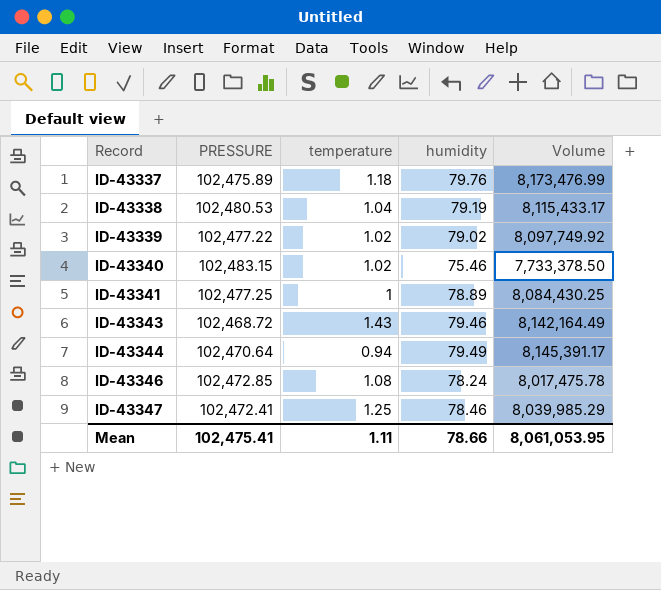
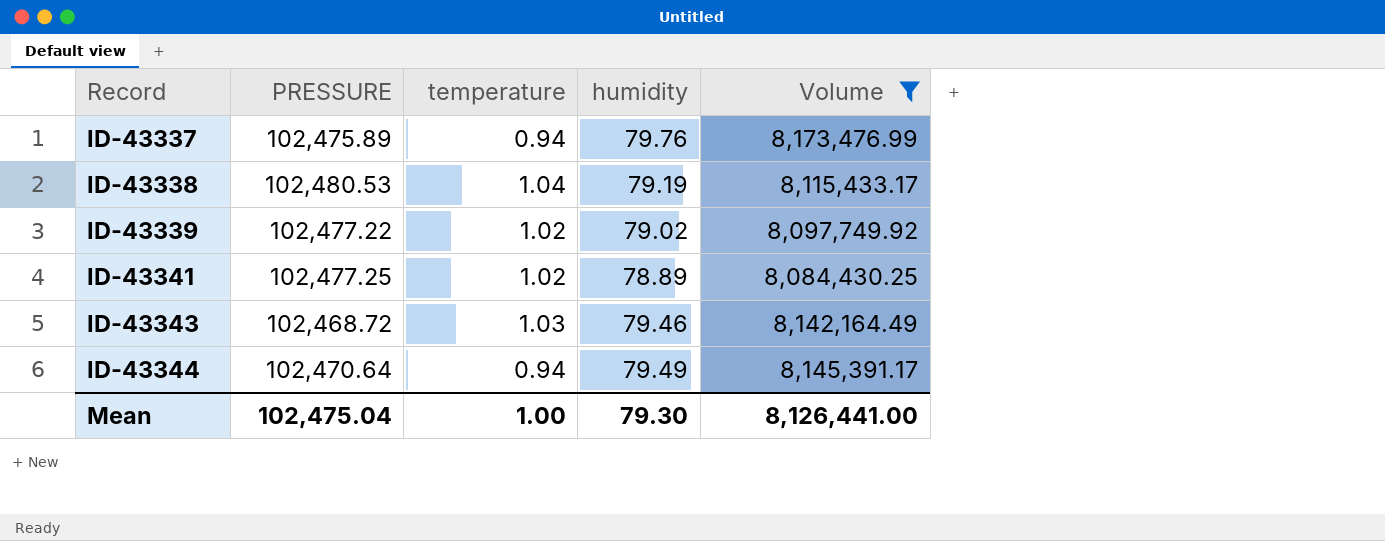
filter: none -> Volume >= 8,084,430.25
ID-43337 | temperature: 1.18 -> 0.94
ID-43341 | temperature: 1 -> 1.02
ID-43343 | temperature: 1.43 -> 1.03
Mean | PRESSURE: 102,475.41 -> 102,475.04
Mean | temperature: 1.11 -> 1.00
Mean | humidity: 78.66 -> 79.30
Mean | Volume: 8,061,053.95 -> 8,126,441.00

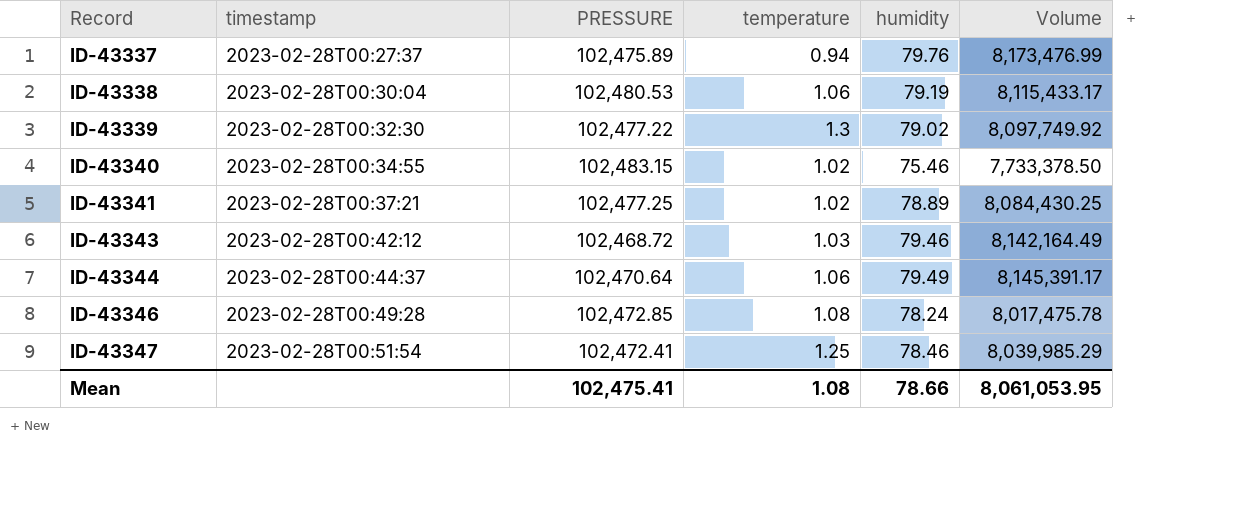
filter: Volume >= 8,084,430.25 -> none
column timestamp | position: none -> 2
ID-43338 | temperature: 1.04 -> 1.06
ID-43339 | temperature: 1.02 -> 1.3
ID-43344 | temperature: 0.94 -> 1.06
Mean | PRESSURE: 102,475.04 -> 102,475.41
Mean | temperature: 1.00 -> 1.08
Mean | humidity: 79.30 -> 78.66
Mean | Volume: 8,126,441.00 -> 8,061,053.95

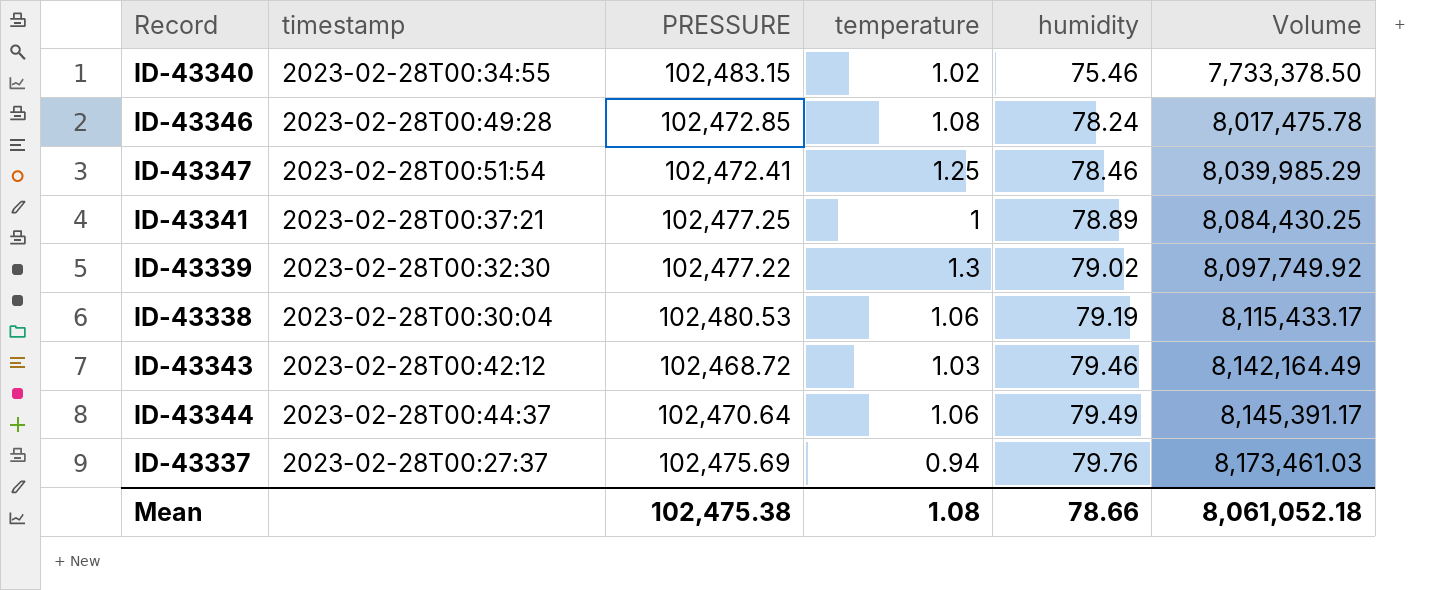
row order: Record ascending -> humidity ascending
ID-43341 | temperature: 1.02 -> 1
ID-43337 | PRESSURE: 102,475.89 -> 102,475.69
ID-43337 | Volume: 8,173,476.99 -> 8,173,461.03
Mean | PRESSURE: 102,475.41 -> 102,475.38
Mean | Volume: 8,061,053.95 -> 8,061,052.18

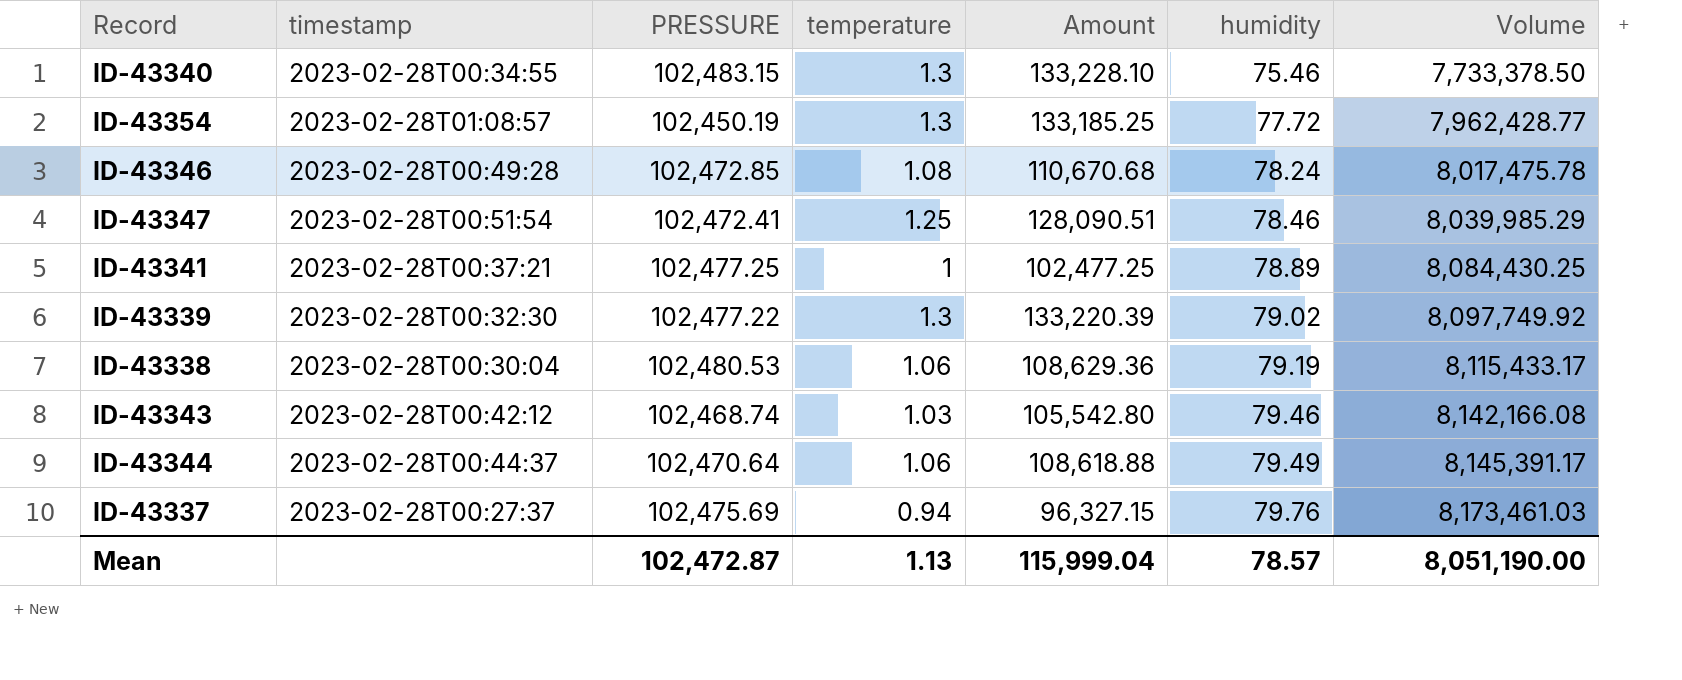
column Amount | formula: none -> [PRESSURE] * [temperature]
ID-43340 | temperature: 1.02 -> 1.3
row ID-43354: none -> 2023-02-28T01:08:57 | 102,450.19 | 1.3 | 133,185.25 | 77.72 | 7,962,428.77
ID-43343 | PRESSURE: 102,468.72 -> 102,468.74
ID-43343 | Volume: 8,142,164.49 -> 8,142,166.08
Mean | PRESSURE: 102,475.38 -> 102,472.87
Mean | temperature: 1.08 -> 1.13
Mean | humidity: 78.66 -> 78.57
Mean | Volume: 8,061,052.18 -> 8,051,190.00

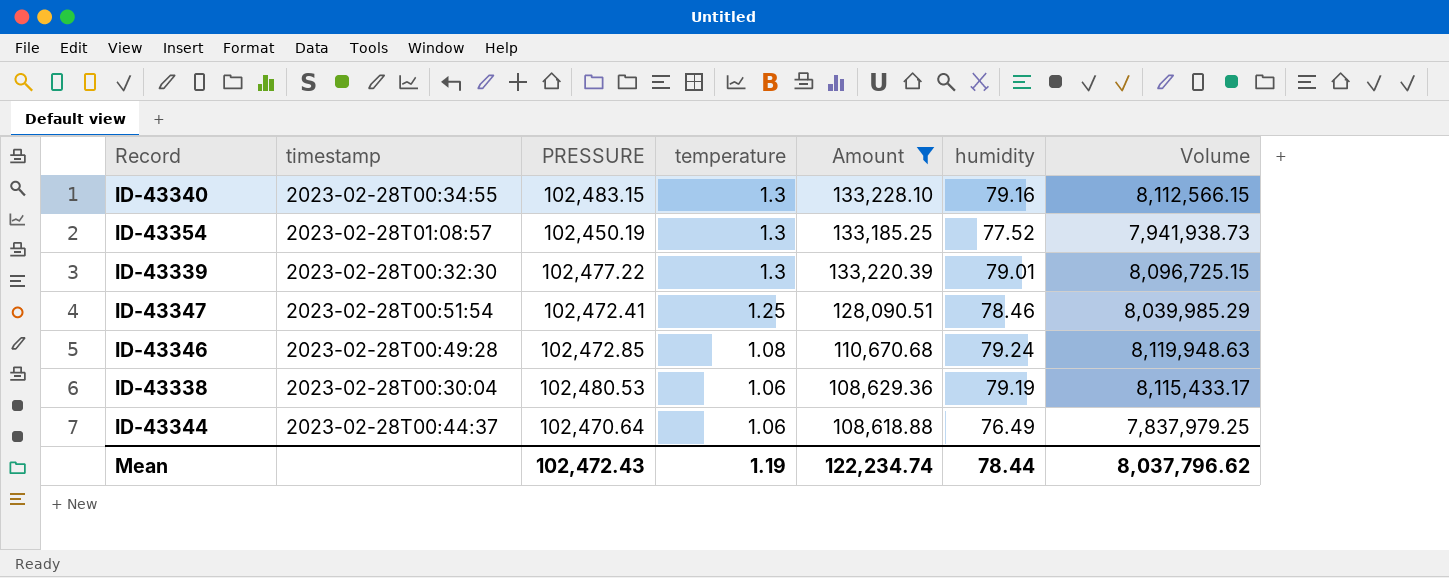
filter: none -> Amount >= 108,618.88
row order: humidity ascending -> temperature descending
ID-43340 | humidity: 75.46 -> 79.16
ID-43340 | Volume: 7,733,378.50 -> 8,112,566.15
ID-43354 | humidity: 77.72 -> 77.52
ID-43354 | Volume: 7,962,428.77 -> 7,941,938.73
ID-43339 | humidity: 79.02 -> 79.01
ID-43339 | Volume: 8,097,749.92 -> 8,096,725.15
ID-43346 | humidity: 78.24 -> 79.24
ID-43346 | Volume: 8,017,475.78 -> 8,119,948.63
ID-43344 | humidity: 79.49 -> 76.49
ID-43344 | Volume: 8,145,391.17 -> 7,837,979.25
Mean | PRESSURE: 102,472.87 -> 102,472.43
Mean | temperature: 1.13 -> 1.19
Mean | Amount: 115,999.04 -> 122,234.74
Mean | humidity: 78.57 -> 78.44
Mean | Volume: 8,051,190.00 -> 8,037,796.62

